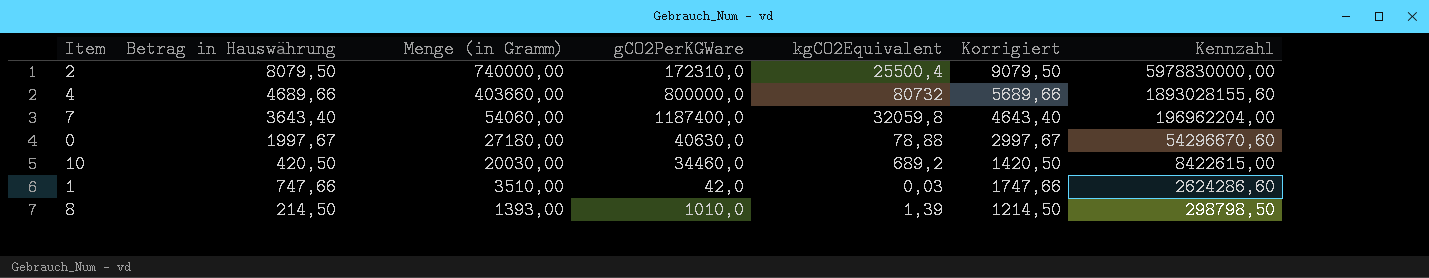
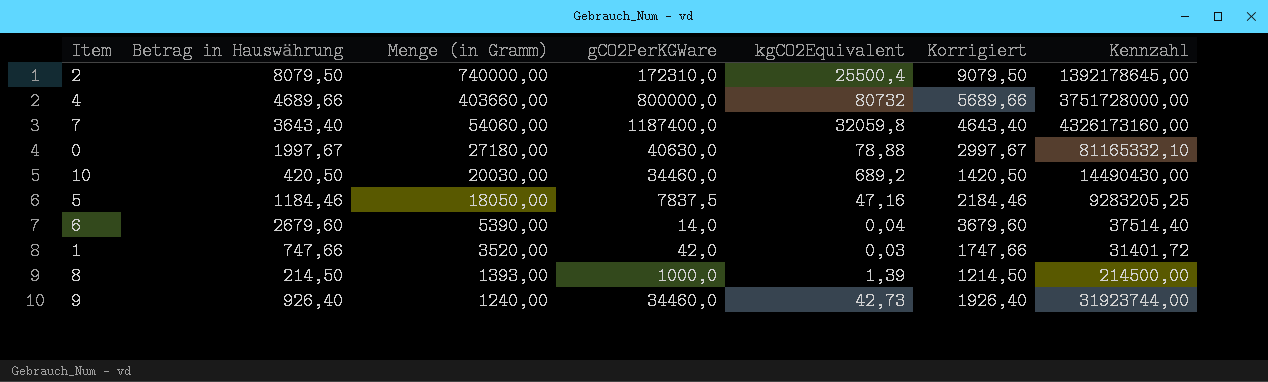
column Kennzahl | formula: [Betrag in Hauswährung] * [Menge (in Gramm)] -> [Betrag in Hauswährung] * [gCO2PerKGWare]
row 5: none -> 1184,46 | 18050,00 | 7837,5 | 47,16 | 2184,46 | 9283205,25
row 6: none -> 2679,60 | 5390,00 | 14,0 | 0,04 | 3679,60 | 37514,40
1 | Menge (in Gramm): 3510,00 -> 3520,00
8 | gCO2PerKGWare: 1010,0 -> 1000,0
row 9: none -> 926,40 | 1240,00 | 34460,0 | 42,73 | 1926,40 | 31923744,00

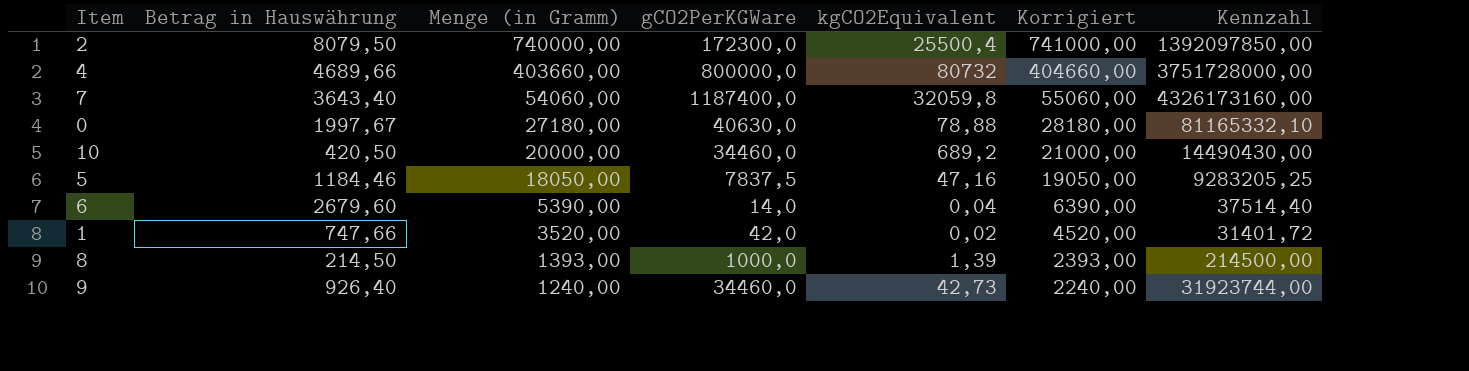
column Korrigiert | formula: [Betrag in Hauswährung] + 1000 -> [Menge (in Gramm)] + 1000
2 | gCO2PerKGWare: 172310,0 -> 172300,0
2 | Kennzahl: 1392178645,00 -> 1392097850,00
10 | Menge (in Gramm): 20030,00 -> 20000,00
1 | kgCO2Equivalent: 0,03 -> 0,02

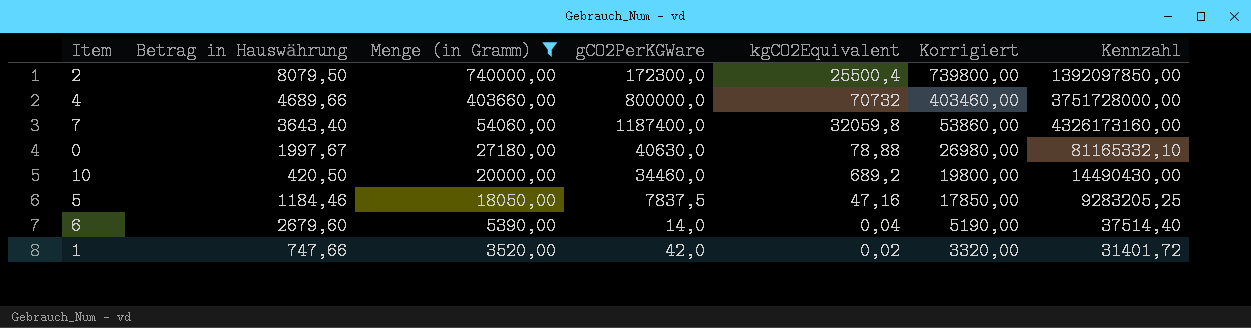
filter: none -> Menge (in Gramm) >= 3520,00
column Korrigiert | formula: [Menge (in Gramm)] + 1000 -> [Menge (in Gramm)] - 200
4 | kgCO2Equivalent: 80732 -> 70732

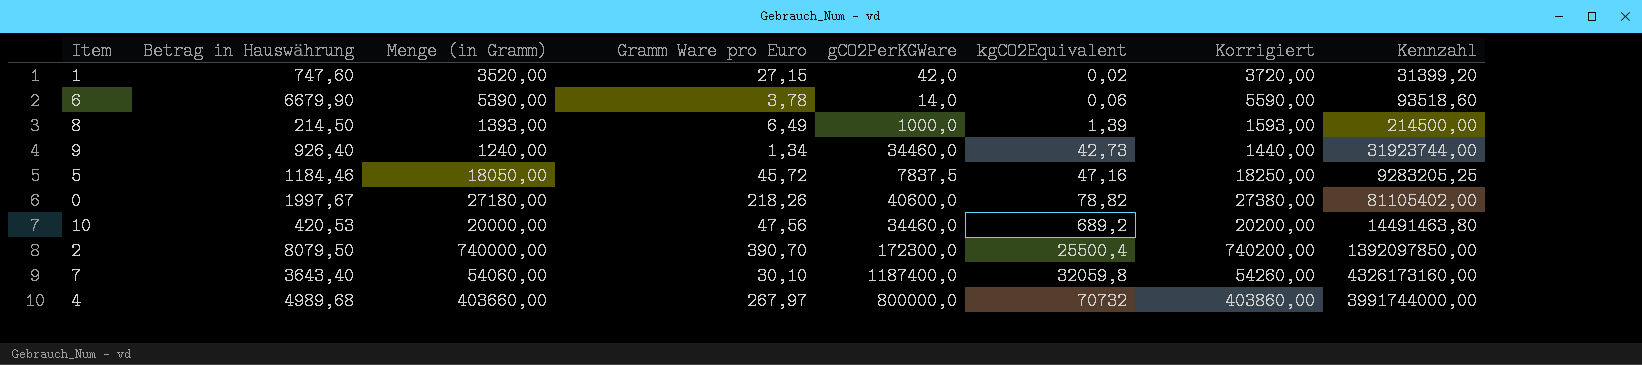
filter: Menge (in Gramm) >= 3520,00 -> none
row order: Menge (in Gramm) descending -> kgCO2Equivalent ascending
column Gramm Ware pro Euro | position: none -> 4
column Korrigiert | formula: [Menge (in Gramm)] - 200 -> [Menge (in Gramm)] + 200
1 | Betrag in Hauswährung: 747,66 -> 747,60
1 | Kennzahl: 31401,72 -> 31399,20
6 | Betrag in Hauswährung: 2679,60 -> 6679,90
6 | kgCO2Equivalent: 0,04 -> 0,06
6 | Kennzahl: 37514,40 -> 93518,60
0 | gCO2PerKGWare: 40630,0 -> 40600,0
0 | kgCO2Equivalent: 78,88 -> 78,82
0 | Kennzahl: 81165332,10 -> 81105402,00
10 | Betrag in Hauswährung: 420,50 -> 420,53
10 | Kennzahl: 14490430,00 -> 14491463,80
4 | Betrag in Hauswährung: 4689,66 -> 4989,68
4 | Kennzahl: 3751728000,00 -> 3991744000,00

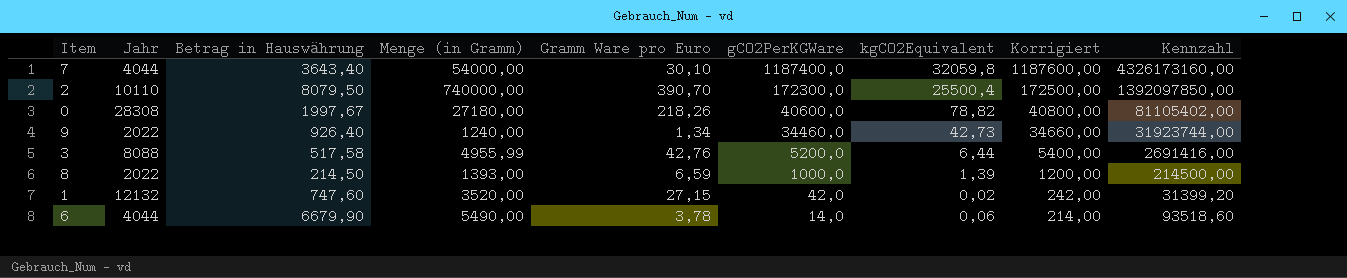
row order: kgCO2Equivalent ascending -> gCO2PerKGWare descending
column Jahr | position: none -> 2
column Korrigiert | formula: [Menge (in Gramm)] + 200 -> [gCO2PerKGWare] + 200
row 5: 1184,46 | 18050,00 | 45,72 | 7837,5 | 47,16 | 18250,00 | 9283205,25 -> none
row 10: 420,53 | 20000,00 | 47,56 | 34460,0 | 689,2 | 20200,00 | 14491463,80 -> none
row 4: 4989,68 | 403660,00 | 267,97 | 800000,0 | 70732 | 403860,00 | 3991744000,00 -> none
7 | Menge (in Gramm): 54060,00 -> 54000,00
row 3: none -> 8088 | 517,58 | 4955,99 | 42,76 | 5200,0 | 6,44 | 5400,00 | 2691416,00
8 | Gramm Ware pro Euro: 6,49 -> 6,59
6 | Menge (in Gramm): 5390,00 -> 5490,00

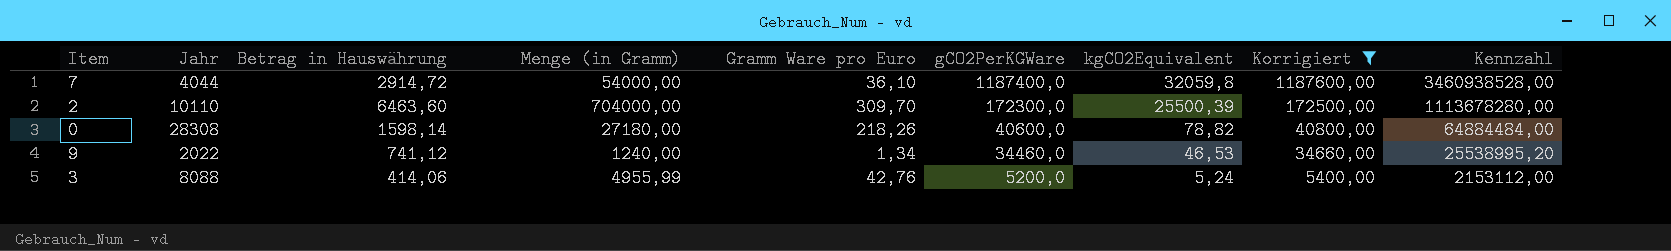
filter: none -> Korrigiert >= 5400,00
7 | Betrag in Hauswährung: 3643,40 -> 2914,72
7 | Gramm Ware pro Euro: 30,10 -> 36,10
7 | Kennzahl: 4326173160,00 -> 3460938528,00
2 | Betrag in Hauswährung: 8079,50 -> 6463,60
2 | Menge (in Gramm): 740000,00 -> 704000,00
2 | Gramm Ware pro Euro: 390,70 -> 309,70
2 | kgCO2Equivalent: 25500,4 -> 25500,39
2 | Kennzahl: 1392097850,00 -> 1113678280,00
0 | Betrag in Hauswährung: 1997,67 -> 1598,14
0 | Kennzahl: 81105402,00 -> 64884484,00
9 | Betrag in Hauswährung: 926,40 -> 741,12
9 | kgCO2Equivalent: 42,73 -> 46,53
9 | Kennzahl: 31923744,00 -> 25538995,20
3 | Betrag in Hauswährung: 517,58 -> 414,06
3 | kgCO2Equivalent: 6,44 -> 5,24
3 | Kennzahl: 2691416,00 -> 2153112,00

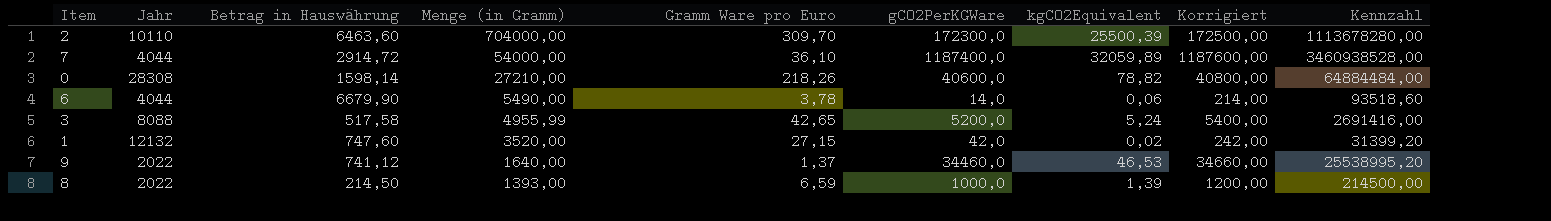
filter: Korrigiert >= 5400,00 -> none
row order: gCO2PerKGWare descending -> Menge (in Gramm) descending
7 | kgCO2Equivalent: 32059,8 -> 32059,89
0 | Menge (in Gramm): 27180,00 -> 27210,00
3 | Betrag in Hauswährung: 414,06 -> 517,58
3 | Gramm Ware pro Euro: 42,76 -> 42,65
3 | Kennzahl: 2153112,00 -> 2691416,00
9 | Menge (in Gramm): 1240,00 -> 1640,00
9 | Gramm Ware pro Euro: 1,34 -> 1,37

